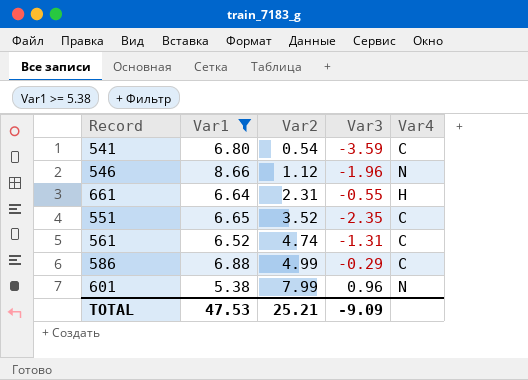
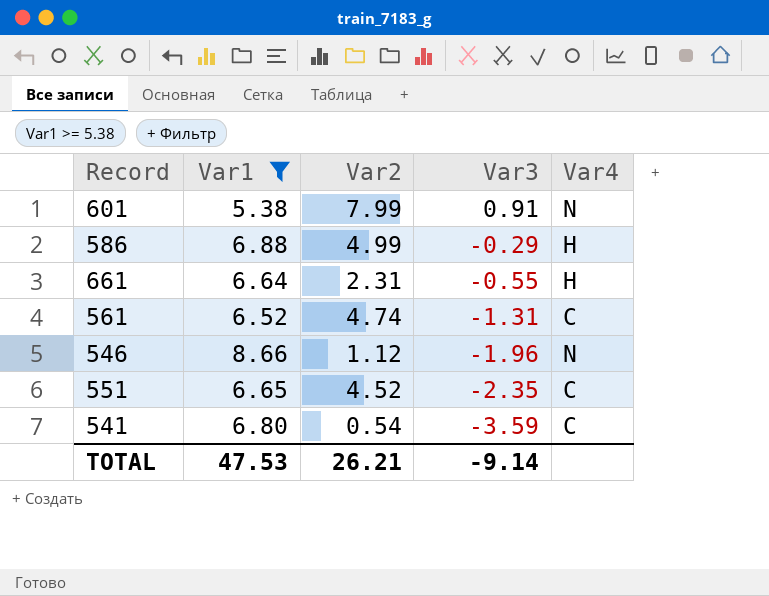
row order: Var2 ascending -> Var3 descending
601 | Var3: 0.96 -> 0.91
586 | Var4: C -> H
551 | Var2: 3.52 -> 4.52
TOTAL | Var2: 25.21 -> 26.21
TOTAL | Var3: -9.09 -> -9.14

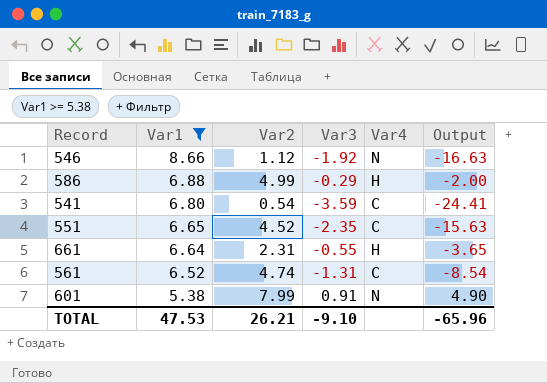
row order: Var3 descending -> Var1 descending
column Output | formula: none -> [Var1] * [Var3]
546 | Var3: -1.96 -> -1.92
TOTAL | Var3: -9.14 -> -9.10

